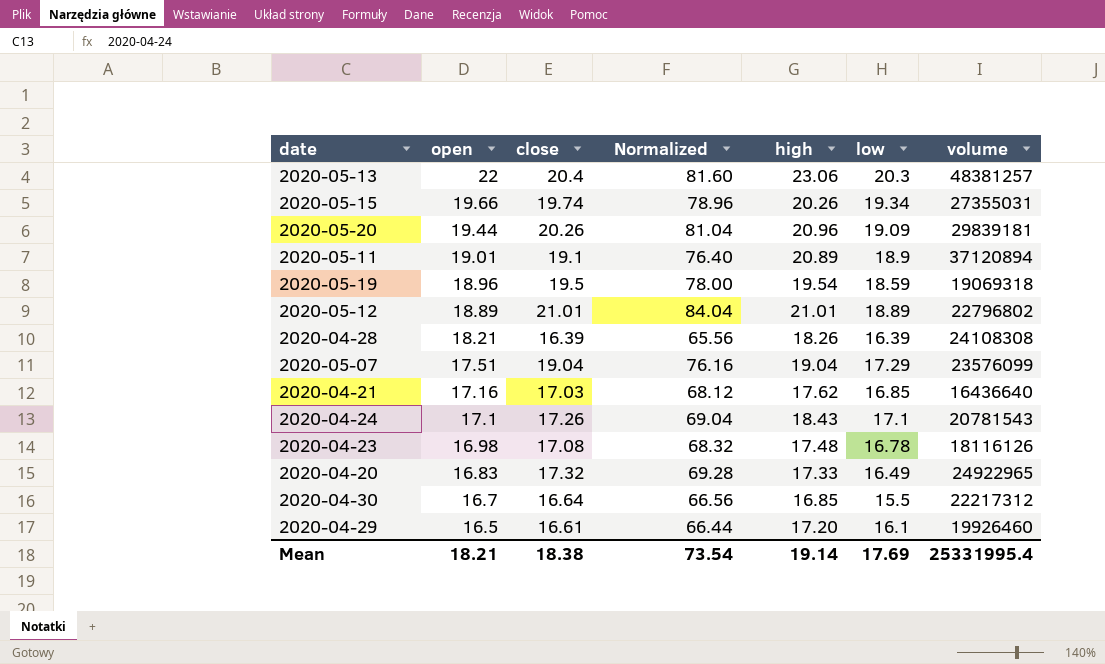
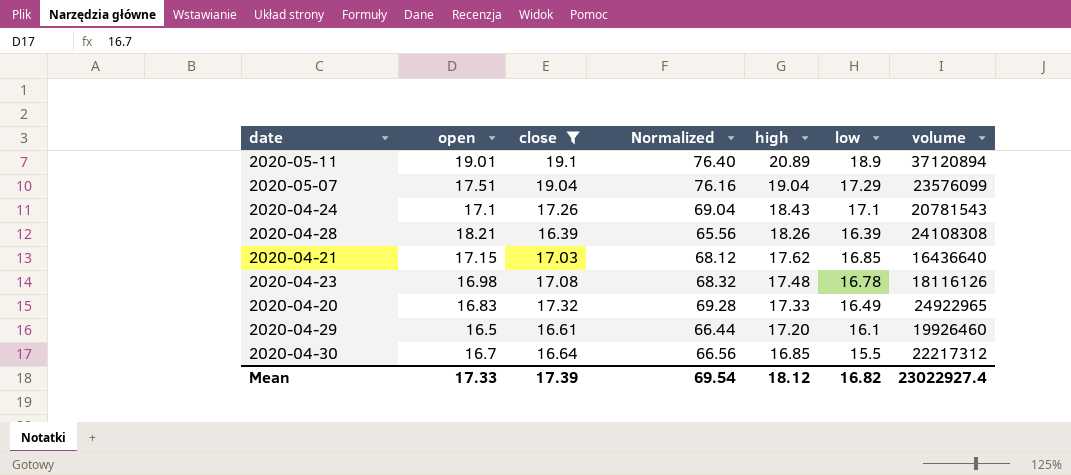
filter: none -> close <= 19.1
row order: open descending -> high descending
2020-04-21 | open: 17.16 -> 17.15
Mean | open: 18.21 -> 17.33
Mean | close: 18.38 -> 17.39
Mean | Normalized: 73.54 -> 69.54
Mean | high: 19.14 -> 18.12
Mean | low: 17.69 -> 16.82
Mean | volume: 25331995.4 -> 23022927.4

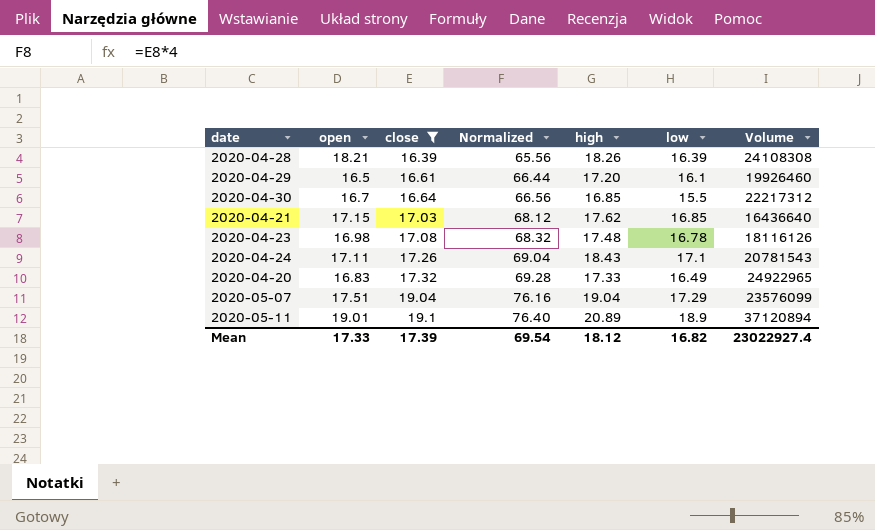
row order: high descending -> close ascending
column name: volume -> Volume
2020-04-24 | open: 17.1 -> 17.11

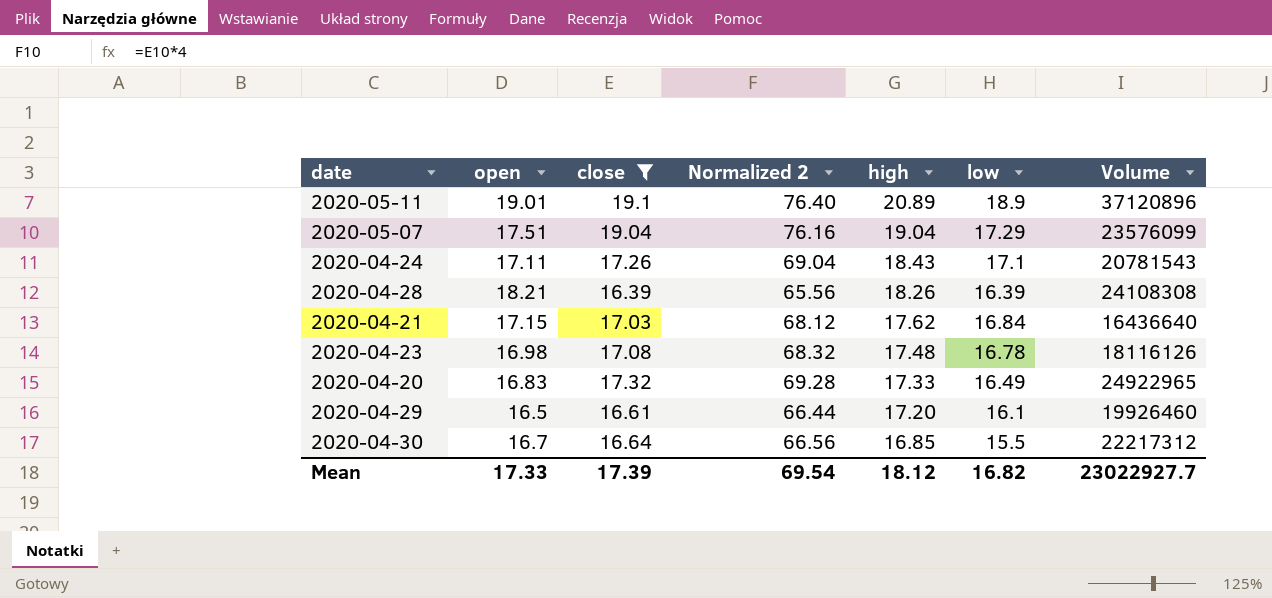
row order: close ascending -> high descending
column name: Normalized -> Normalized 2
2020-05-11 | Volume: 37120894 -> 37120896
2020-04-21 | low: 16.85 -> 16.84
Mean | Volume: 23022927.4 -> 23022927.7

